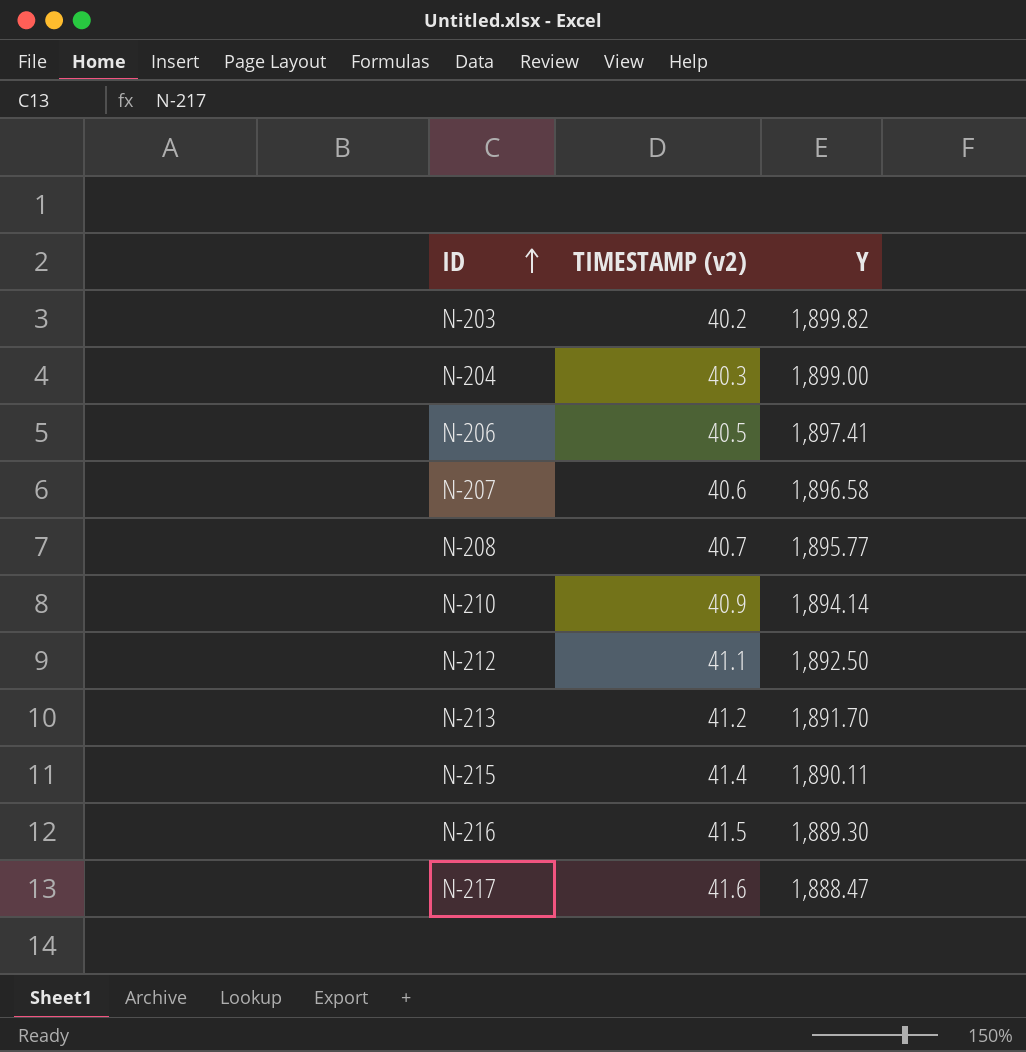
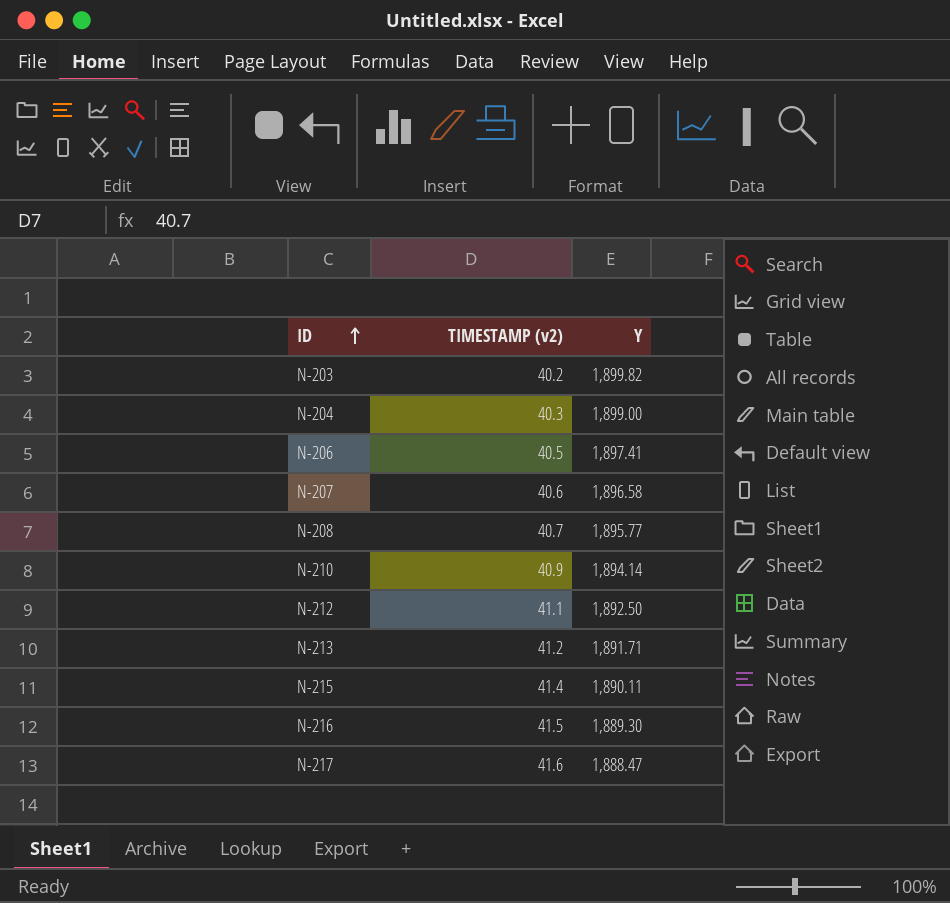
N-213 | Y: 1,891.70 -> 1,891.71

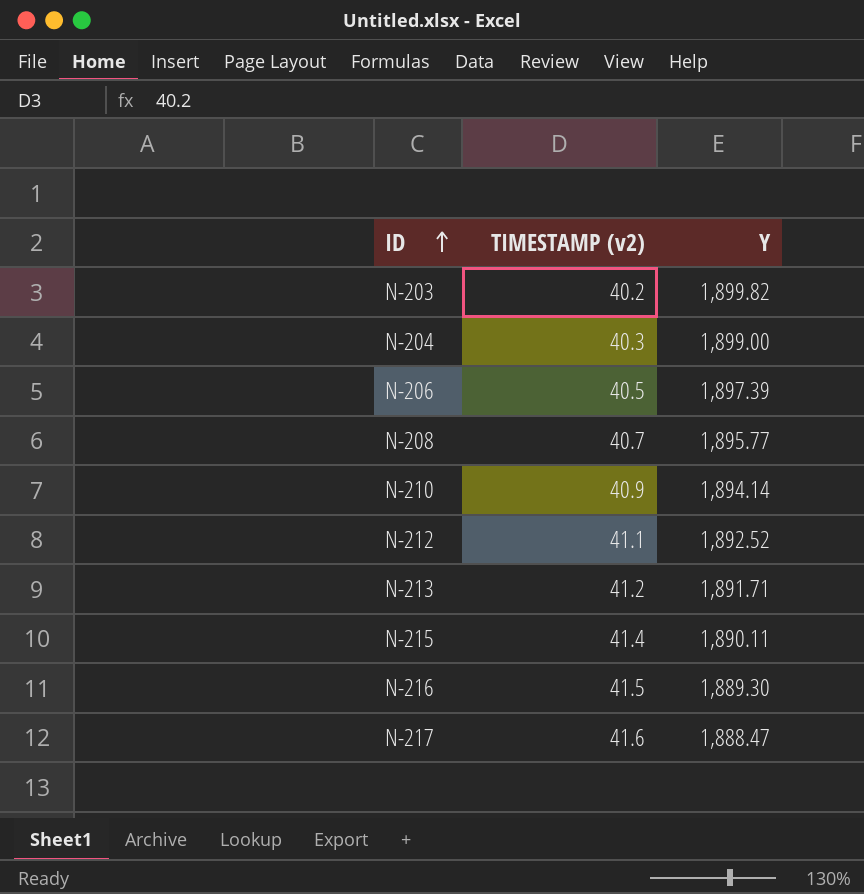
row N-207: 40.6 | 1,896.58 -> none
N-206 | Y: 1,897.41 -> 1,897.39
N-212 | Y: 1,892.50 -> 1,892.52

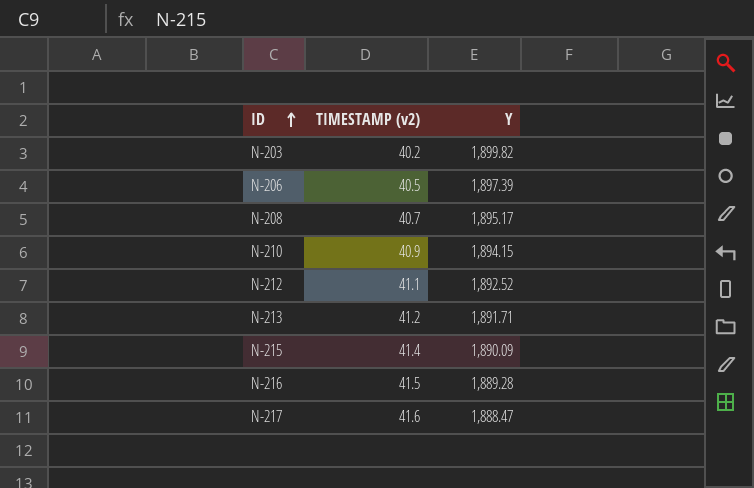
row N-204: 40.3 | 1,899.00 -> none
N-208 | Y: 1,895.77 -> 1,895.17
N-210 | Y: 1,894.14 -> 1,894.15
N-215 | Y: 1,890.11 -> 1,890.09
N-216 | Y: 1,889.30 -> 1,889.28

